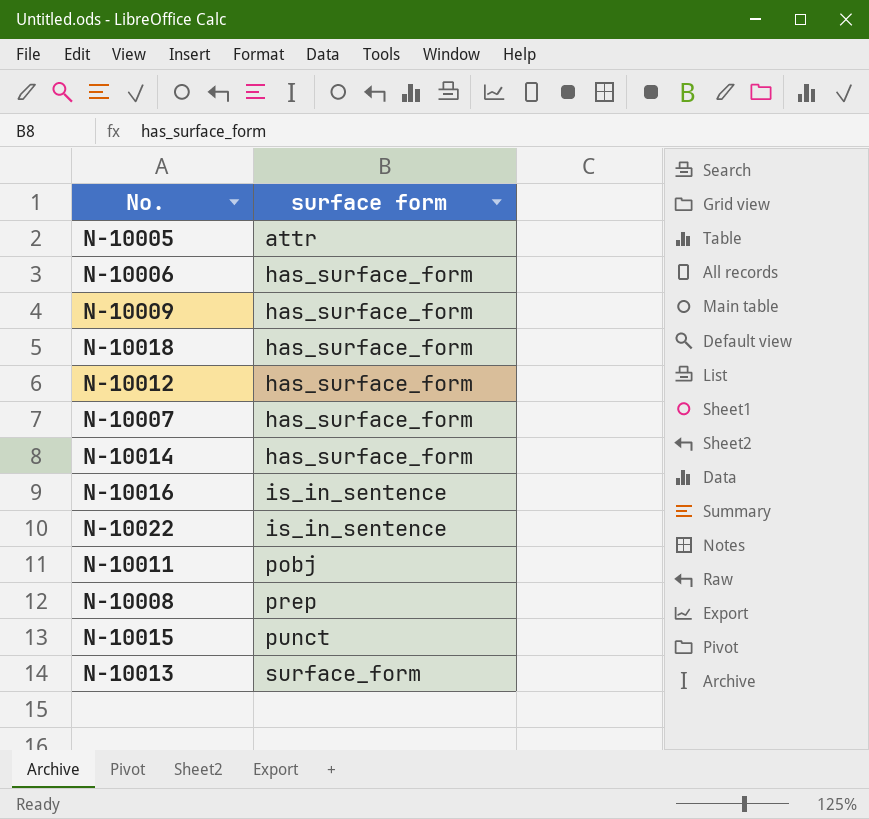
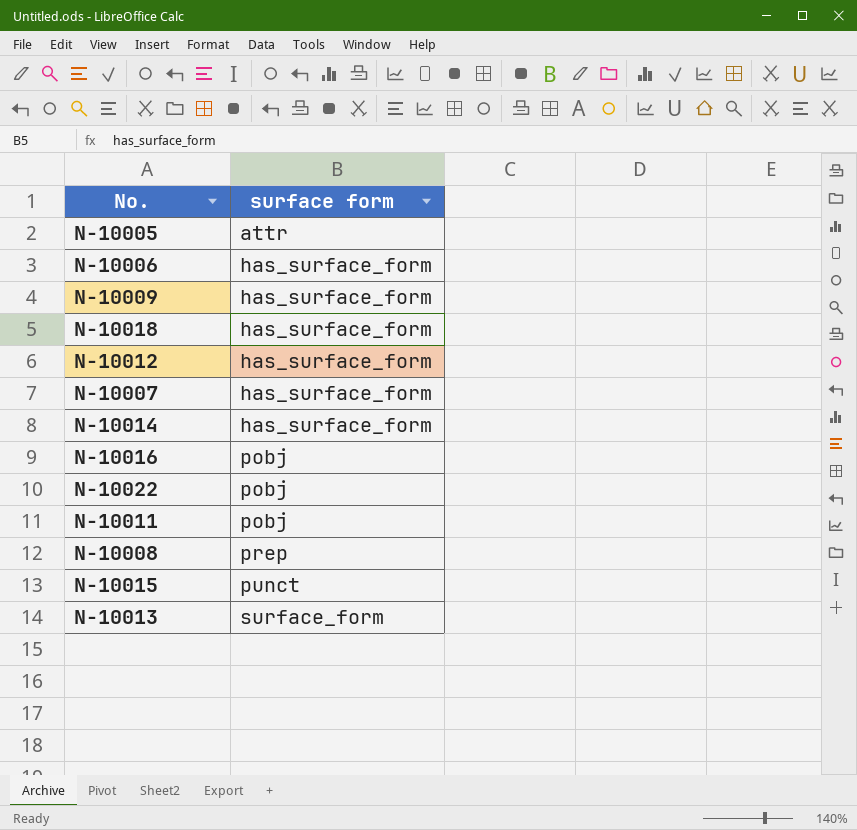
N-10016 | surface form: is_in_sentence -> pobj
N-10022 | surface form: is_in_sentence -> pobj

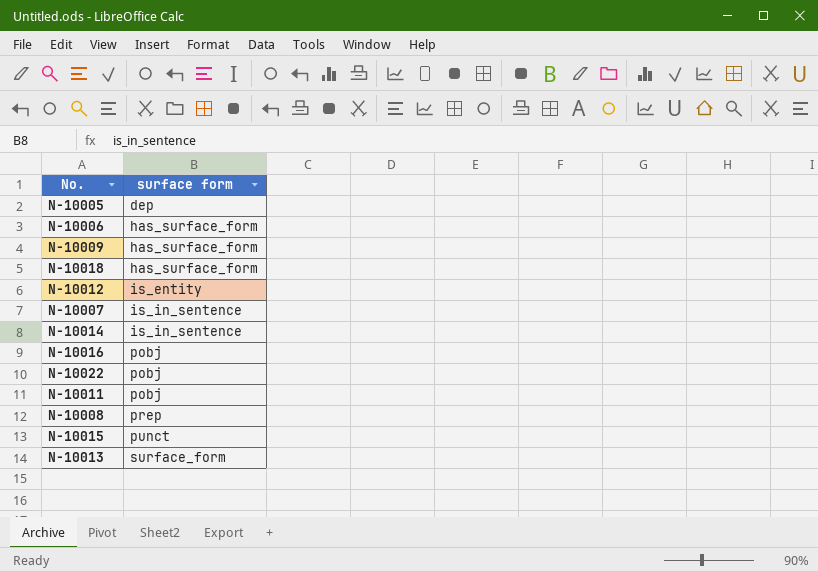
N-10005 | surface form: attr -> dep
N-10012 | surface form: has_surface_form -> is_entity
N-10007 | surface form: has_surface_form -> is_in_sentence
N-10014 | surface form: has_surface_form -> is_in_sentence

